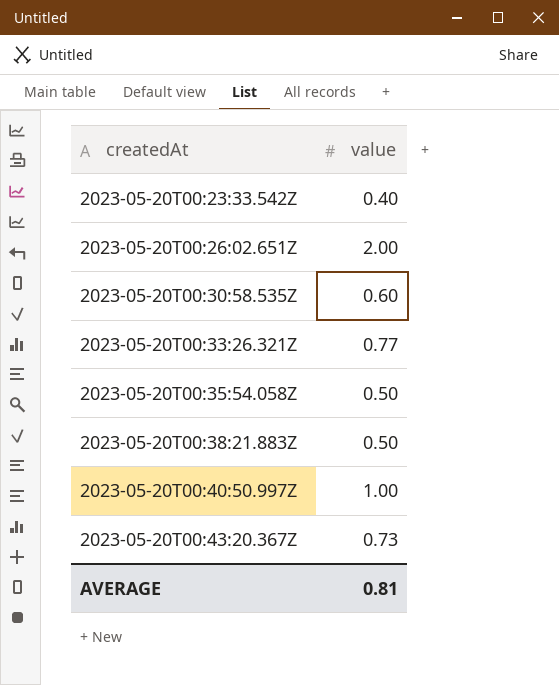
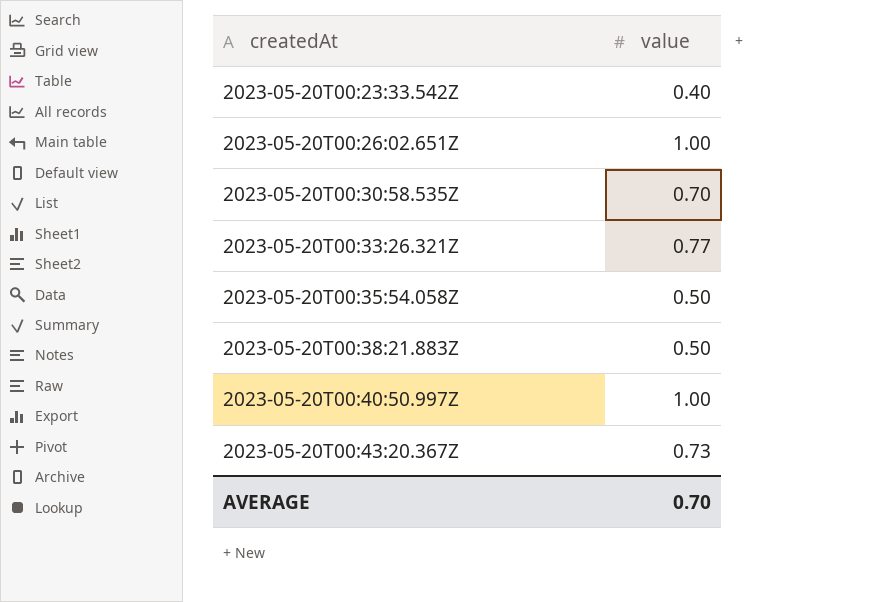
2023-05-20T00:26:02.651Z | value: 2.00 -> 1.00
2023-05-20T00:30:58.535Z | value: 0.60 -> 0.70
AVERAGE | value: 0.81 -> 0.70

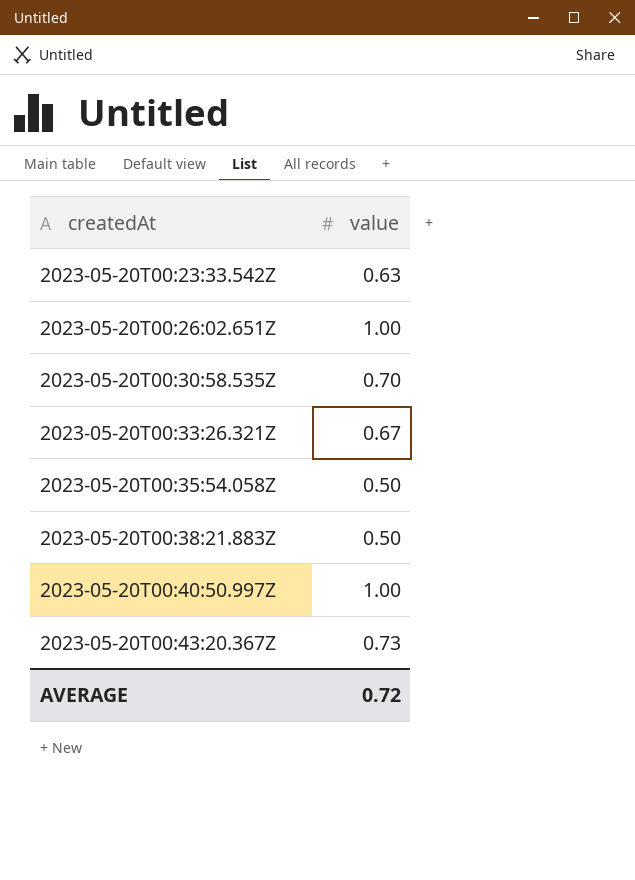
2023-05-20T00:23:33.542Z | value: 0.40 -> 0.63
2023-05-20T00:33:26.321Z | value: 0.77 -> 0.67
AVERAGE | value: 0.70 -> 0.72

